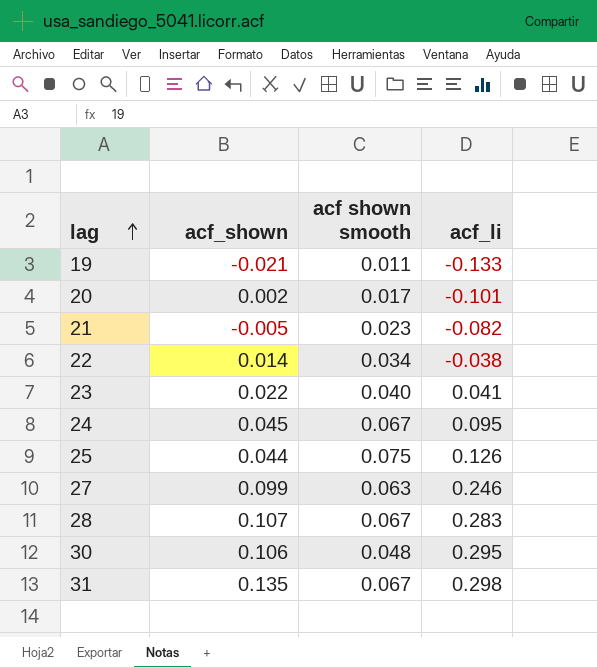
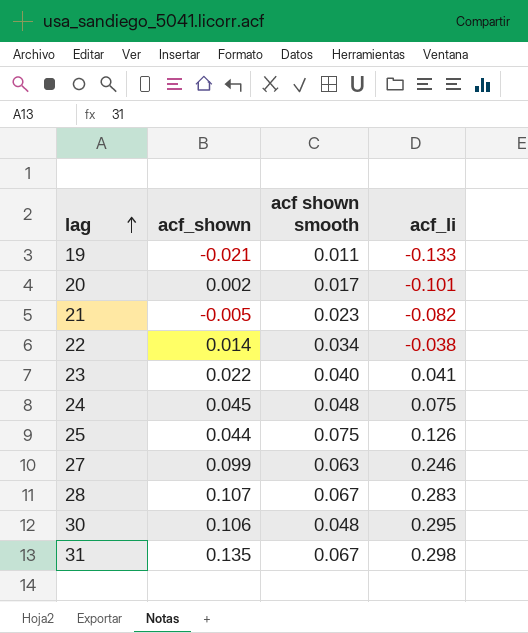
24 | acf shown smooth: 0.067 -> 0.048
24 | acf_li: 0.095 -> 0.075

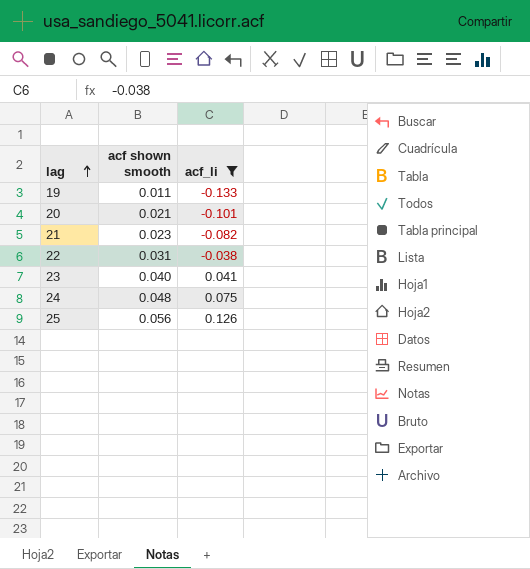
filter: none -> acf_li <= 0.126
column acf_shown | position: 2 -> none
20 | acf shown smooth: 0.017 -> 0.021
22 | acf shown smooth: 0.034 -> 0.031
25 | acf shown smooth: 0.075 -> 0.056

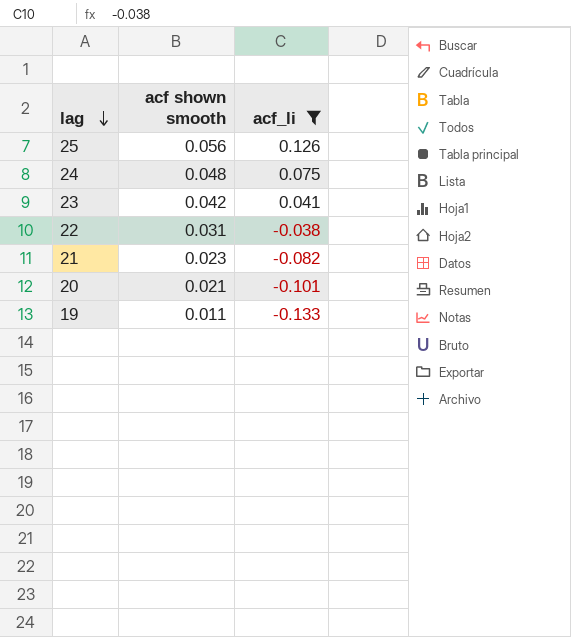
row order: lag ascending -> lag descending
23 | acf shown smooth: 0.040 -> 0.042

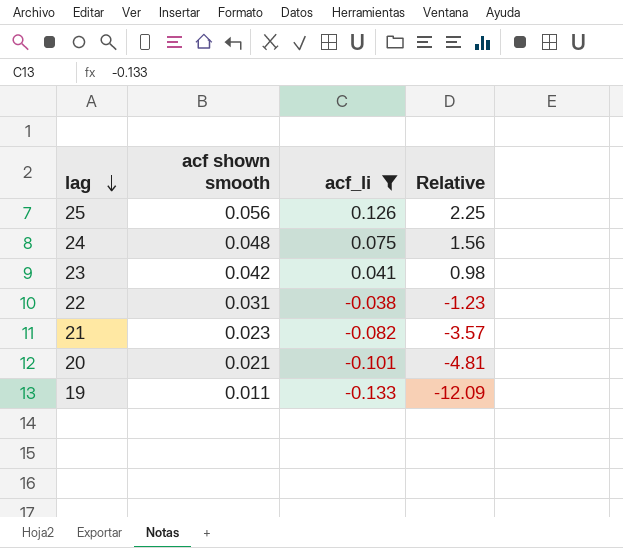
column Relative | formula: none -> [acf_li] / [acf shown smooth]

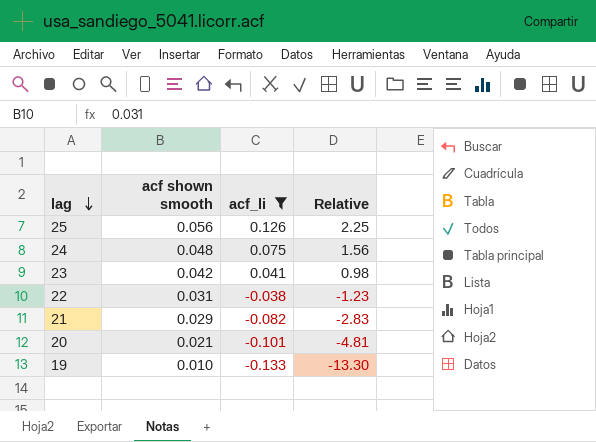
21 | acf shown smooth: 0.023 -> 0.029
21 | Relative: -3.57 -> -2.83
19 | acf shown smooth: 0.011 -> 0.010
19 | Relative: -12.09 -> -13.30

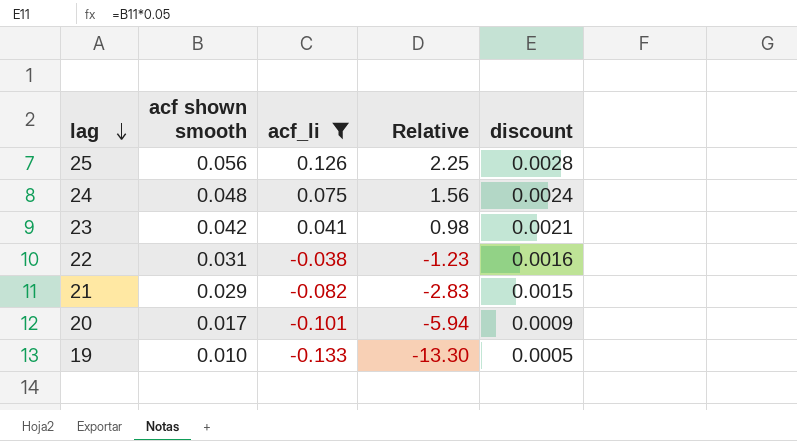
column discount | formula: none -> [acf shown smooth] * 0.05
20 | acf shown smooth: 0.021 -> 0.017
20 | Relative: -4.81 -> -5.94

